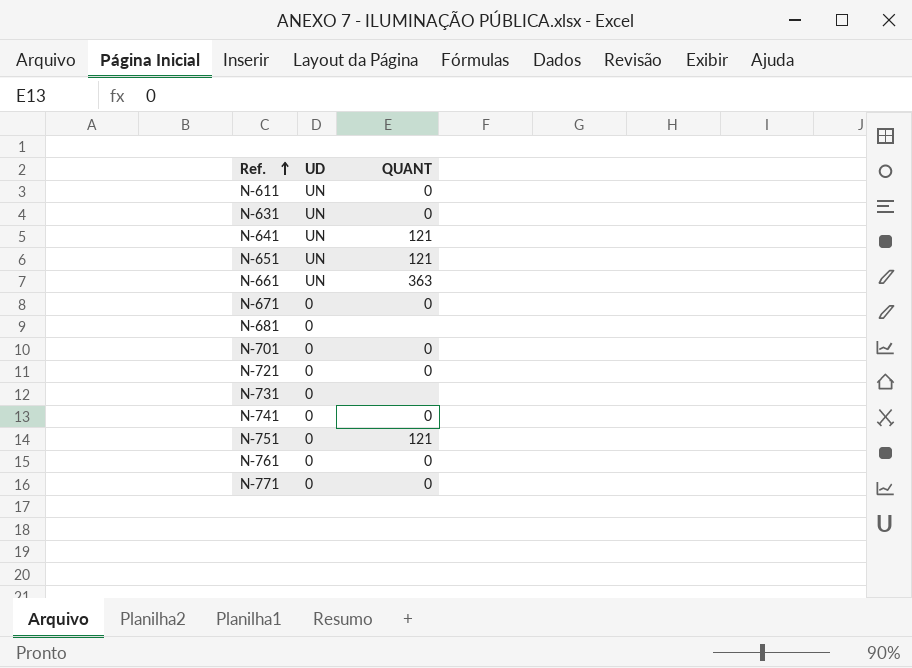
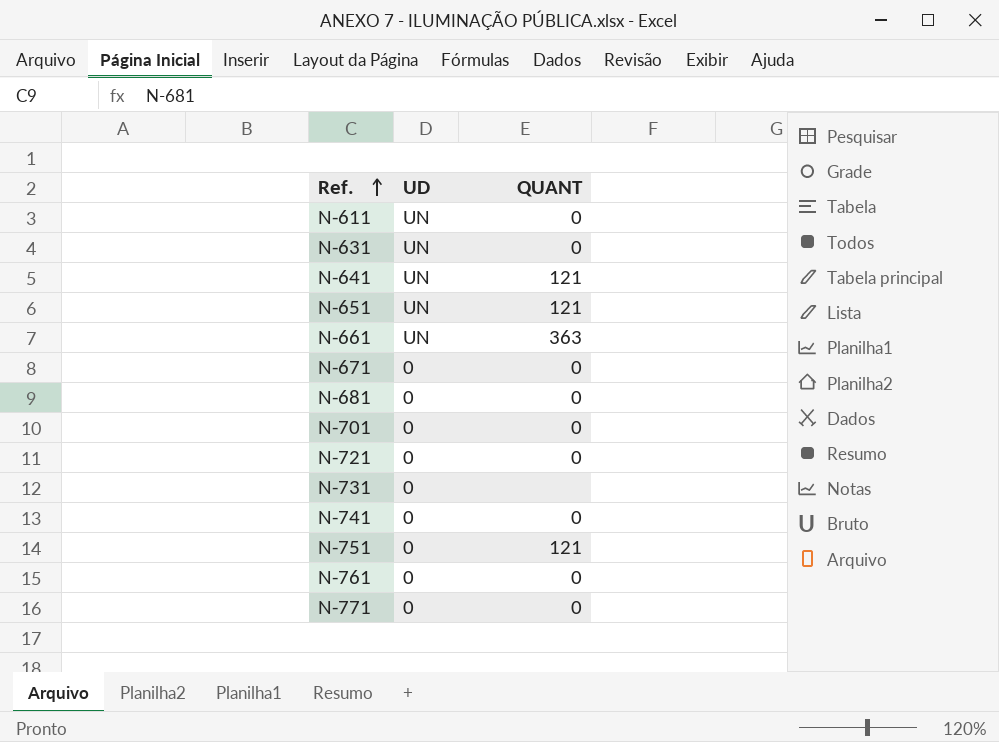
N-681 | QUANT: none -> 0

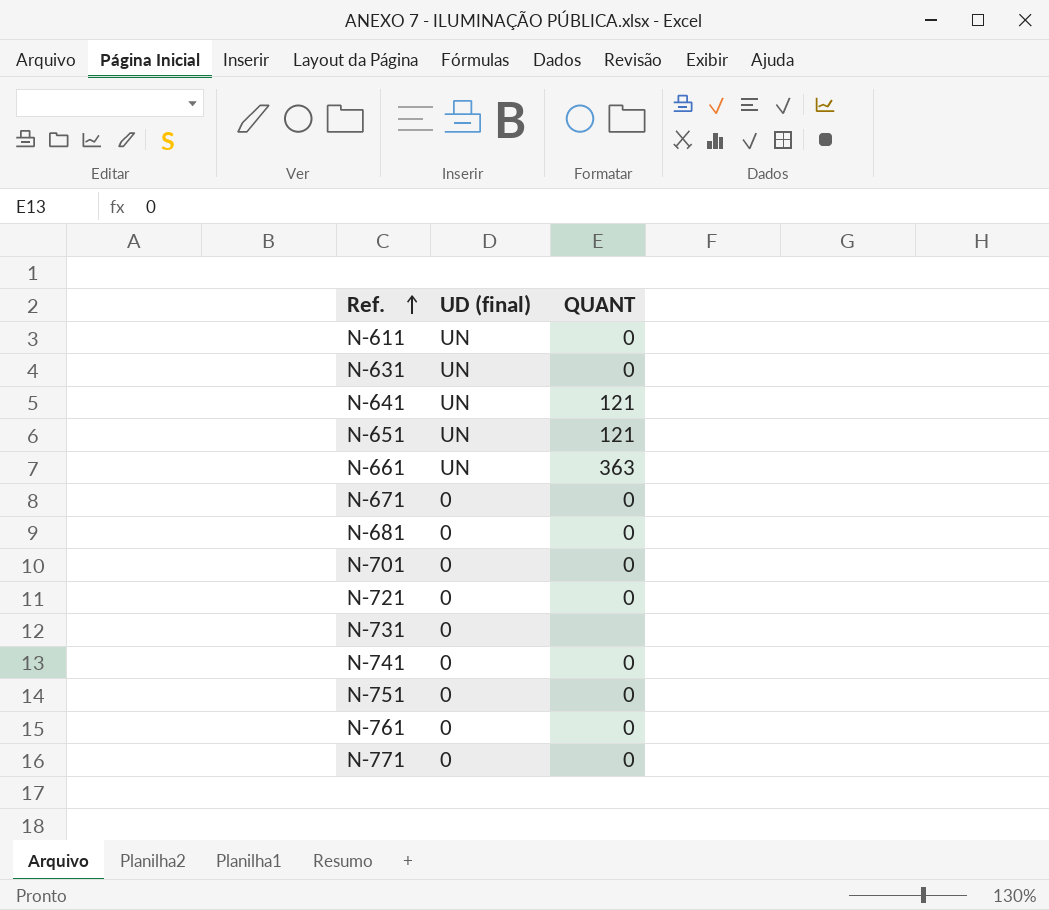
column name: UD -> UD (final)
N-751 | QUANT: 121 -> 0

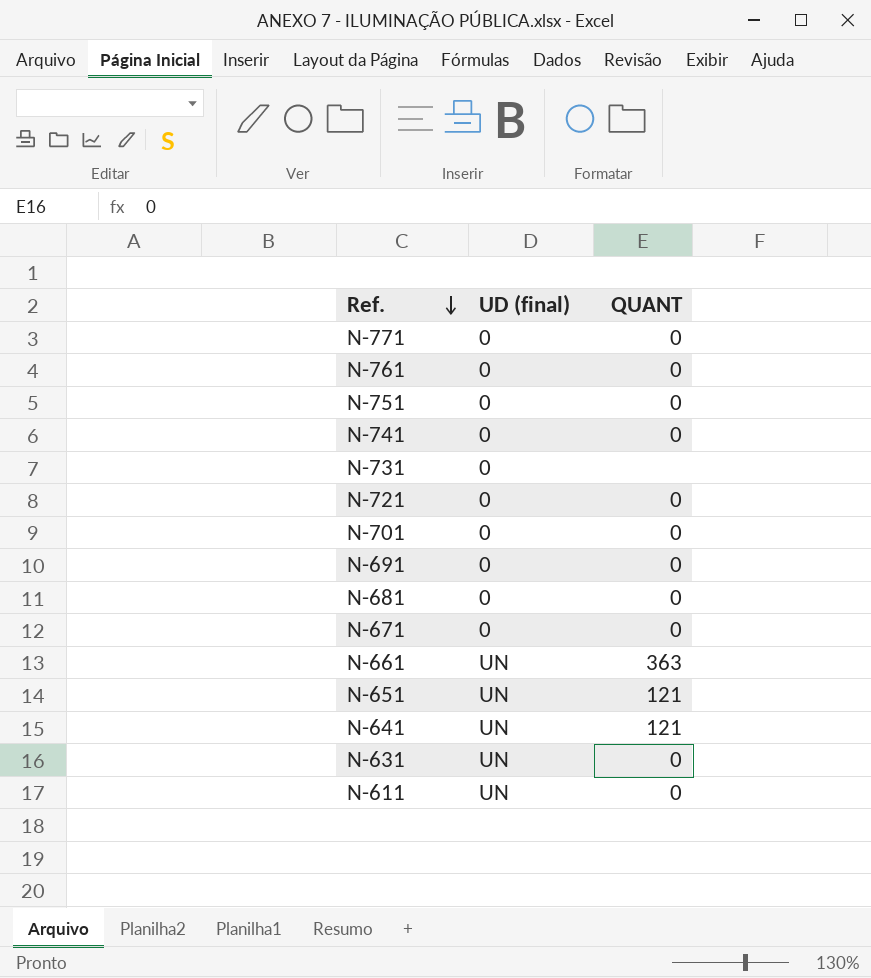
row order: Ref. ascending -> Ref. descending
row N-691: none -> 0 | 0

